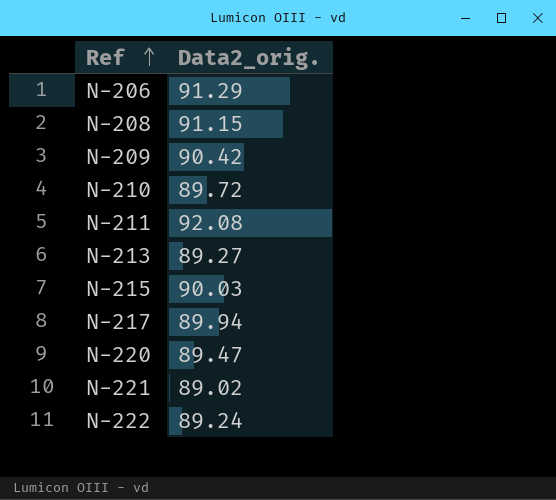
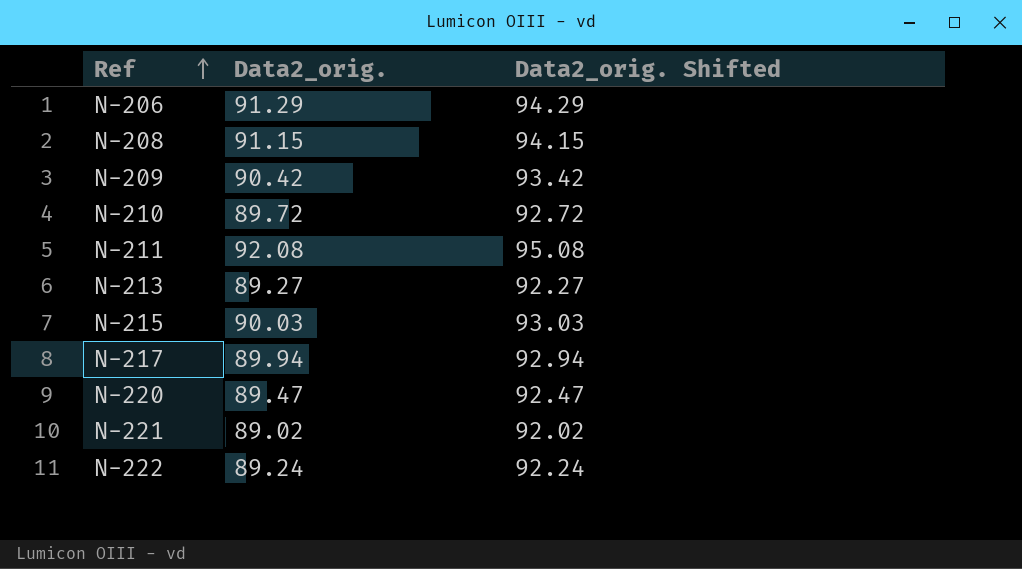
column Data2_orig. Shifted | formula: none -> [Data2_orig.] + 3

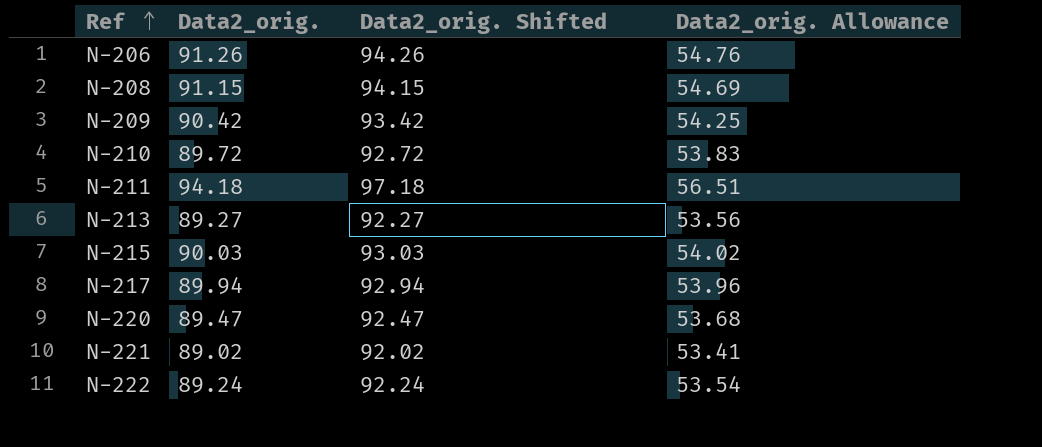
column Data2_orig. Allowance | formula: none -> [Data2_orig.] * 0.6
N-206 | Data2_orig.: 91.29 -> 91.26
N-206 | Data2_orig. Shifted: 94.29 -> 94.26
N-211 | Data2_orig.: 92.08 -> 94.18
N-211 | Data2_orig. Shifted: 95.08 -> 97.18

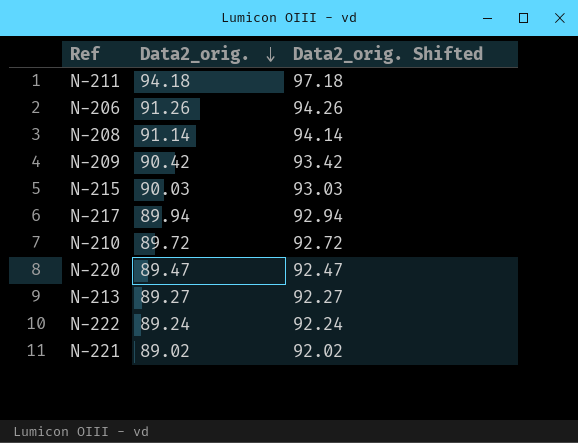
row order: Ref ascending -> Data2_orig. descending
column Data2_orig. Allowance | formula: [Data2_orig.] * 0.6 -> none
N-208 | Data2_orig.: 91.15 -> 91.14
N-208 | Data2_orig. Shifted: 94.15 -> 94.14

